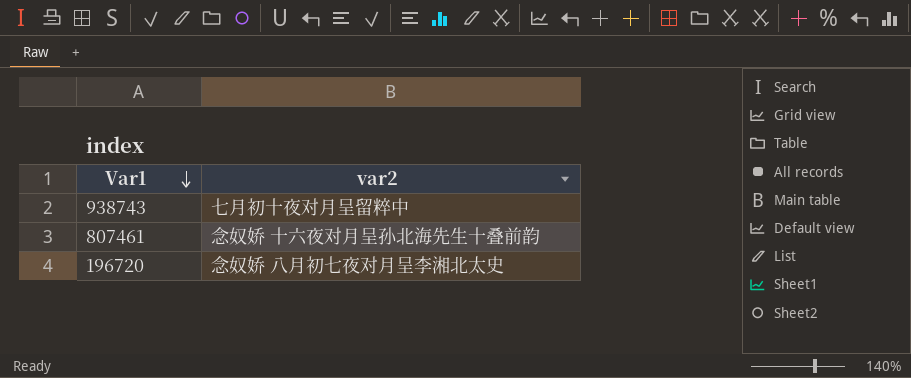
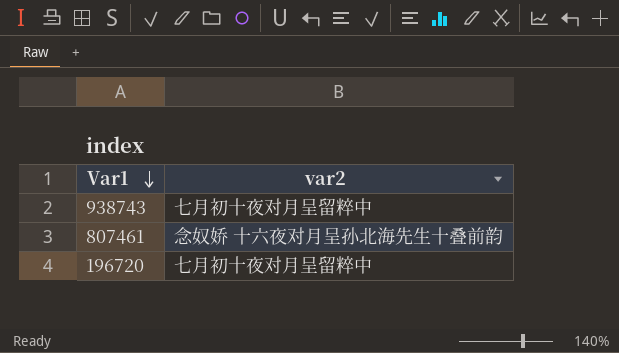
196720 | var2: 念奴娇 八月初七夜对月呈李湘北太史 -> 七月初十夜对月呈留粹中

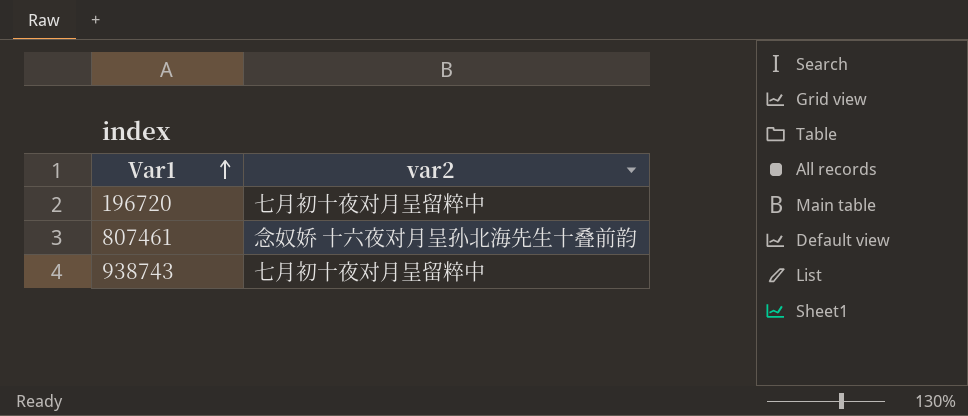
row order: Var1 descending -> Var1 ascending

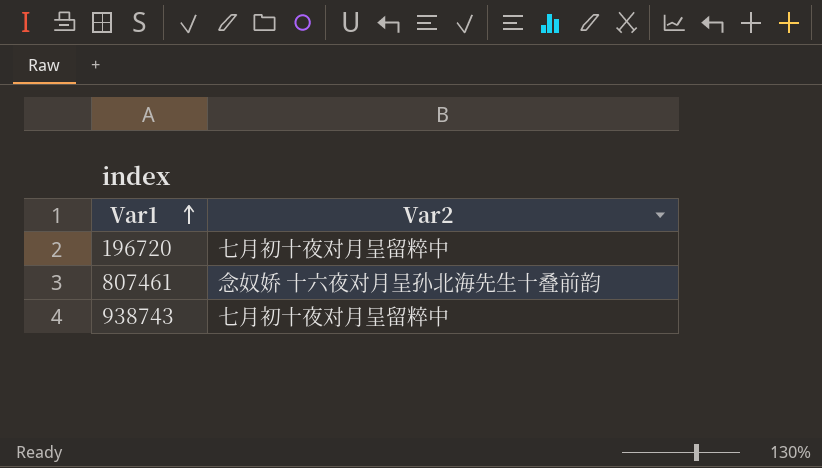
column name: var2 -> Var2

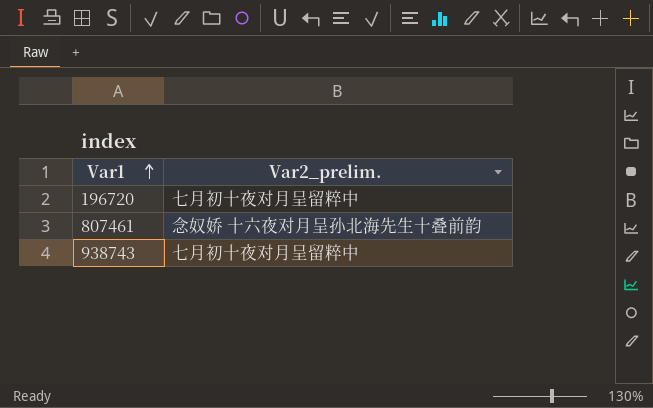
column name: Var2 -> Var2_prelim.

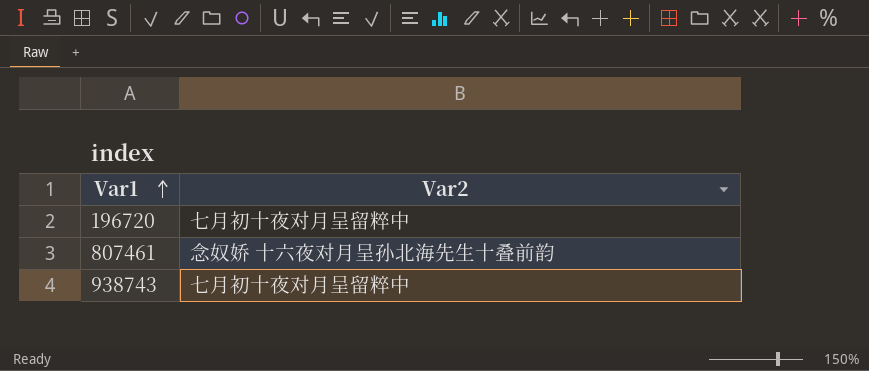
column name: Var2_prelim. -> Var2

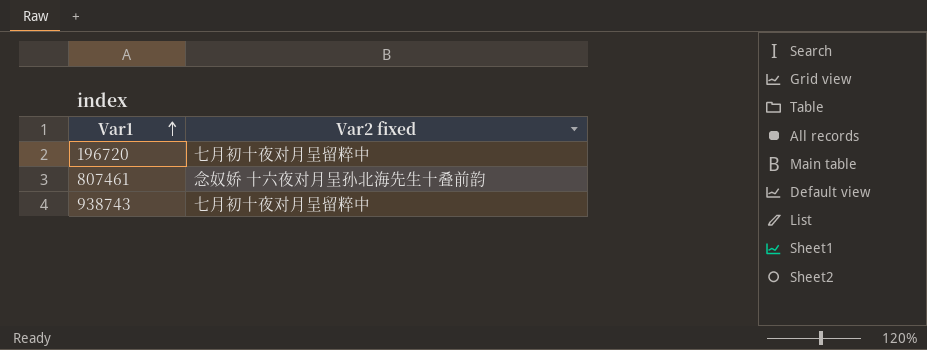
column name: Var2 -> Var2 fixed

